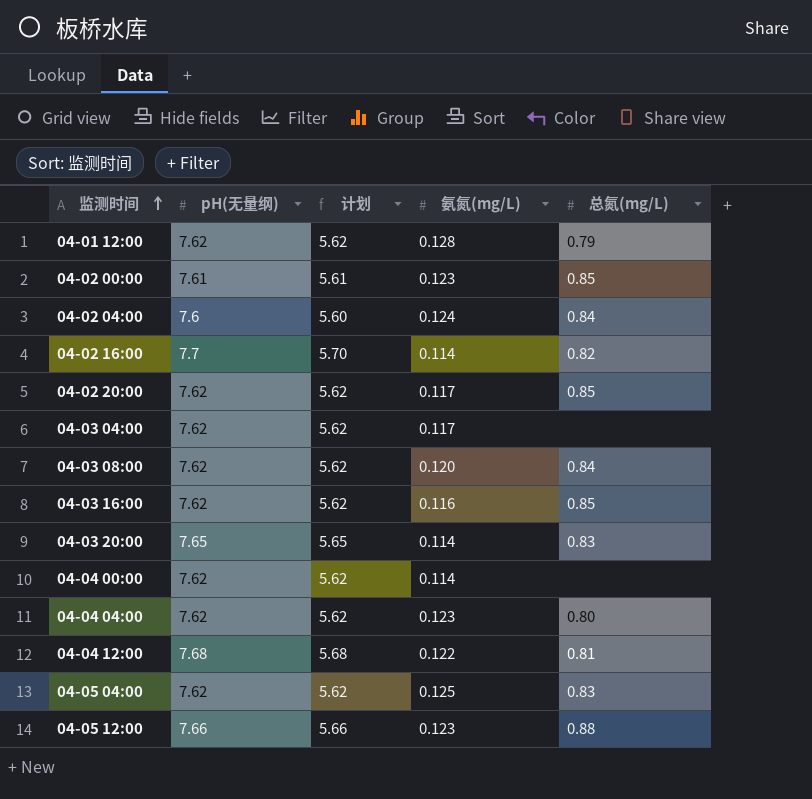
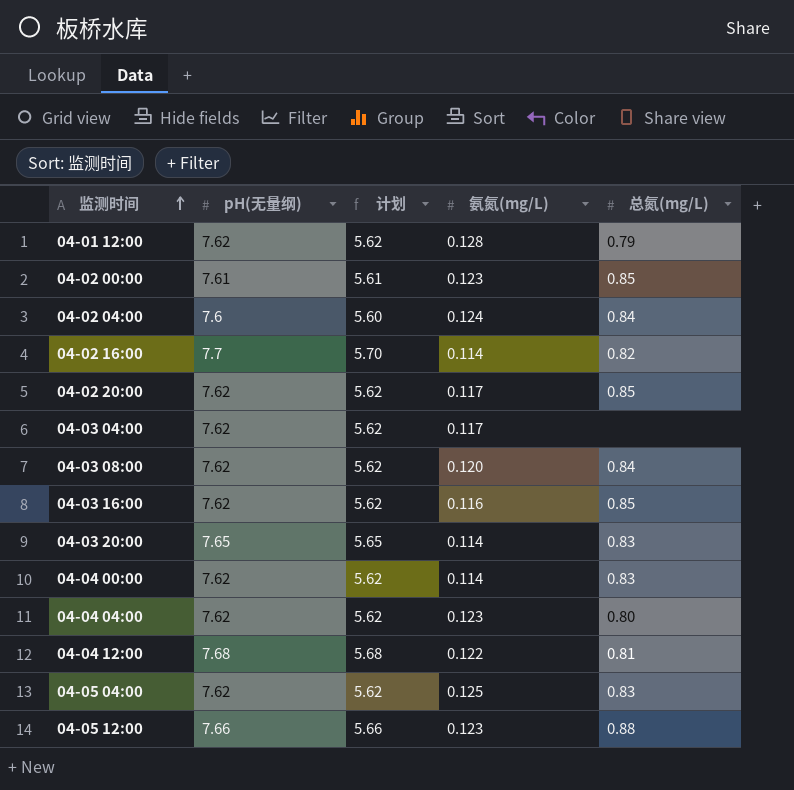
04-04 00:00 | 总氮(mg/L): none -> 0.83

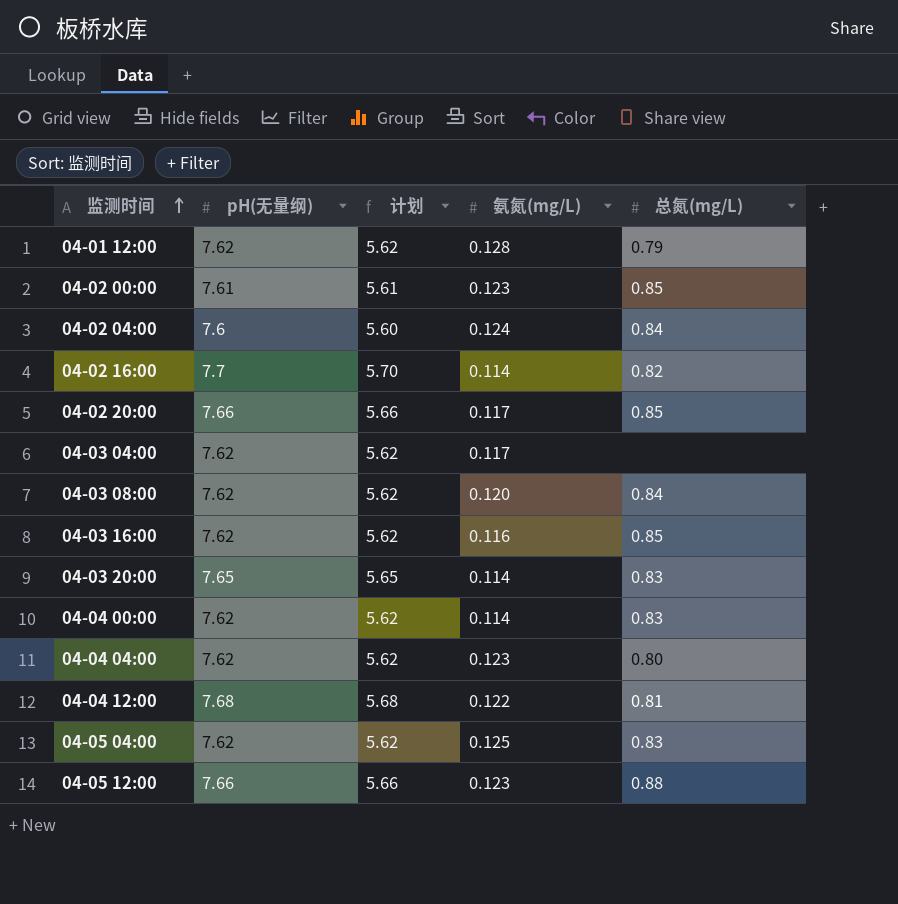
04-02 20:00 | pH(无量纲): 7.62 -> 7.66
04-02 20:00 | 计划: 5.62 -> 5.66

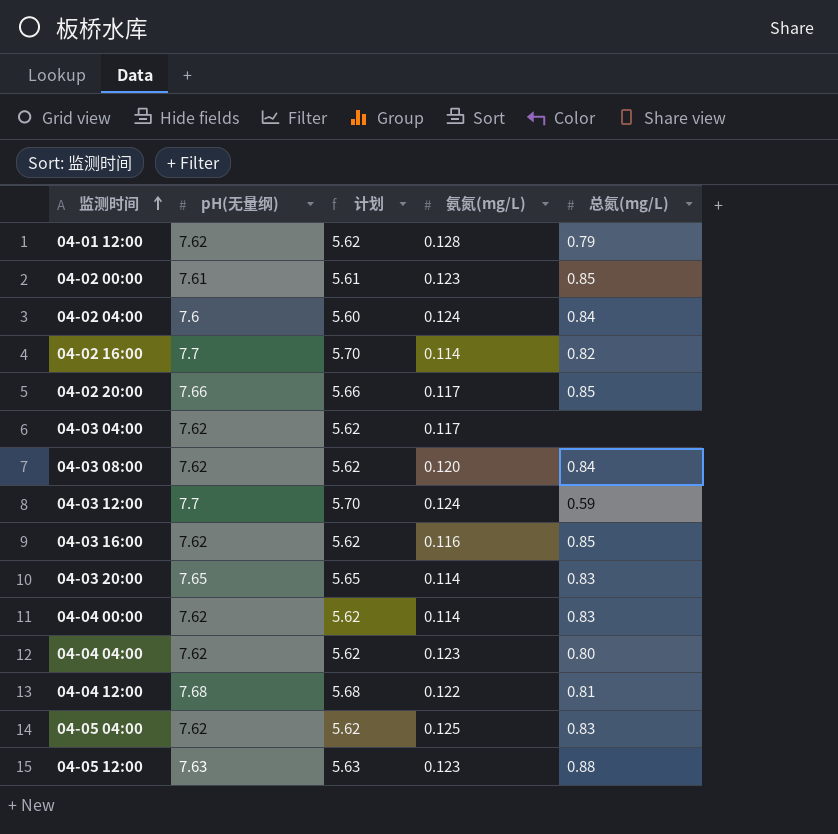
row 04-03 12:00: none -> 7.7 | 5.70 | 0.124 | 0.59
04-05 12:00 | pH(无量纲): 7.66 -> 7.63
04-05 12:00 | 计划: 5.66 -> 5.63

